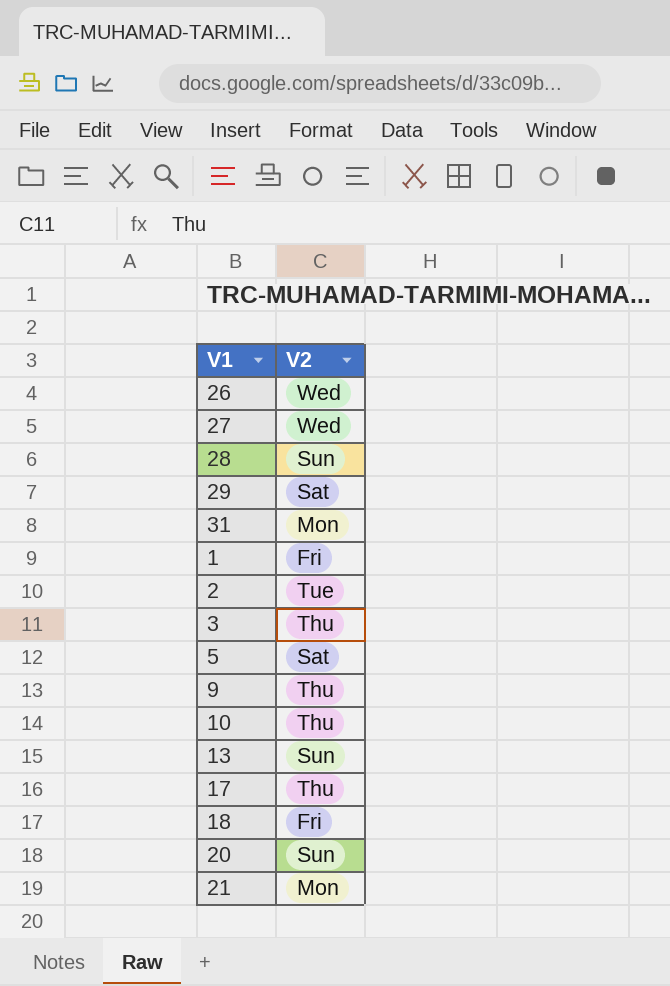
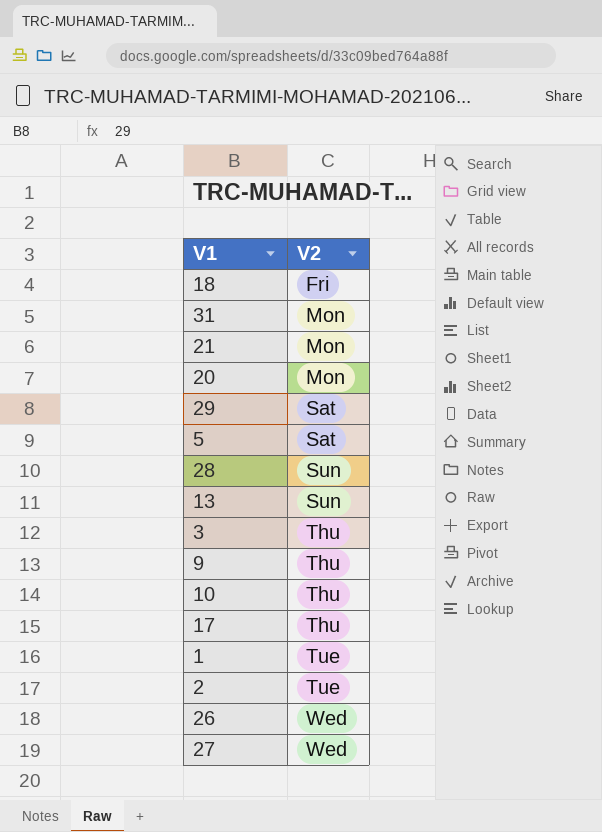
row order: none -> V2 ascending
20 | V2: Sun -> Mon
1 | V2: Fri -> Tue

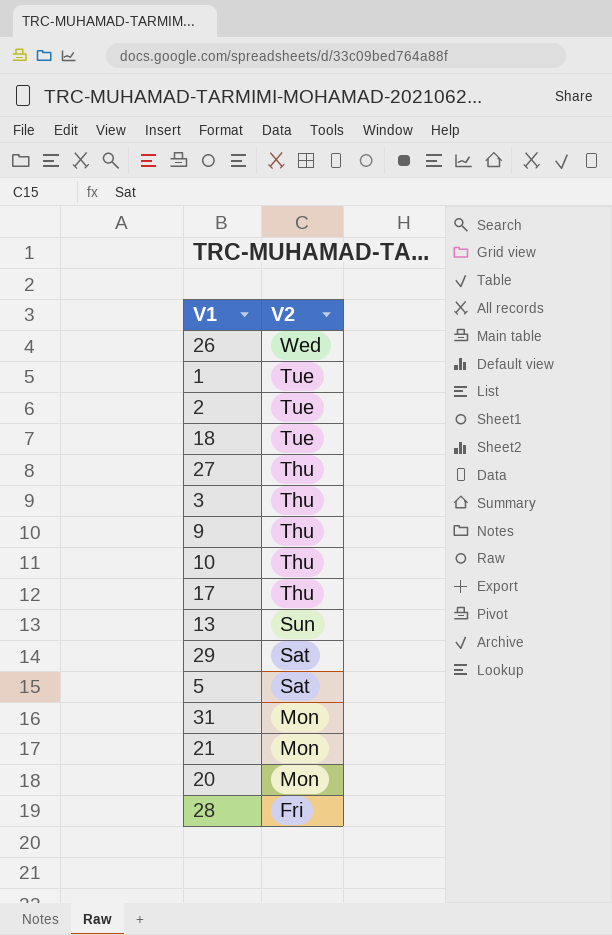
row order: V2 ascending -> V2 descending
18 | V2: Fri -> Tue
27 | V2: Wed -> Thu
28 | V2: Sun -> Fri

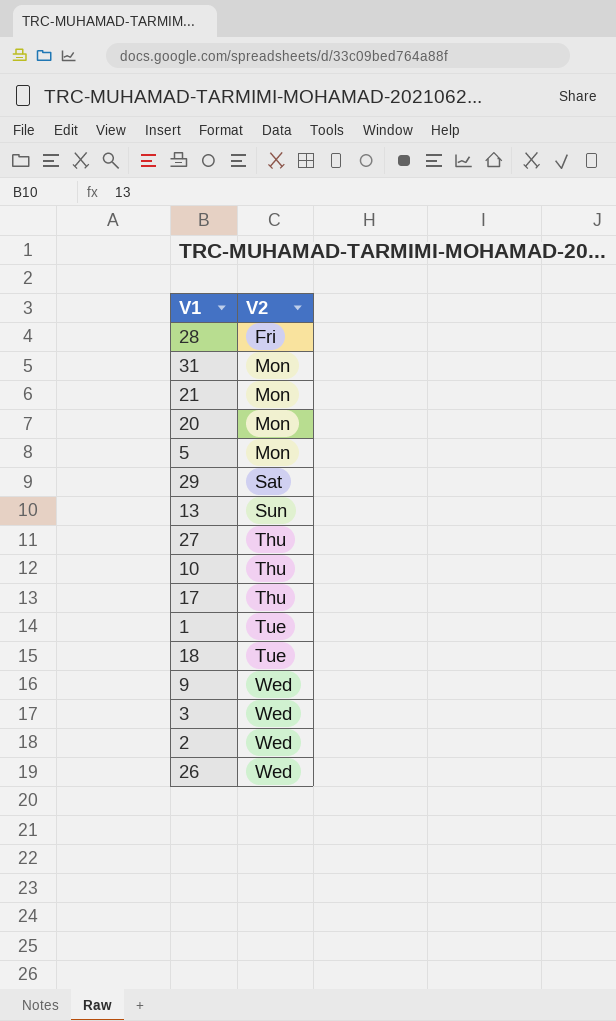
row order: V2 descending -> V2 ascending
5 | V2: Sat -> Mon
9 | V2: Thu -> Wed
3 | V2: Thu -> Wed
2 | V2: Tue -> Wed

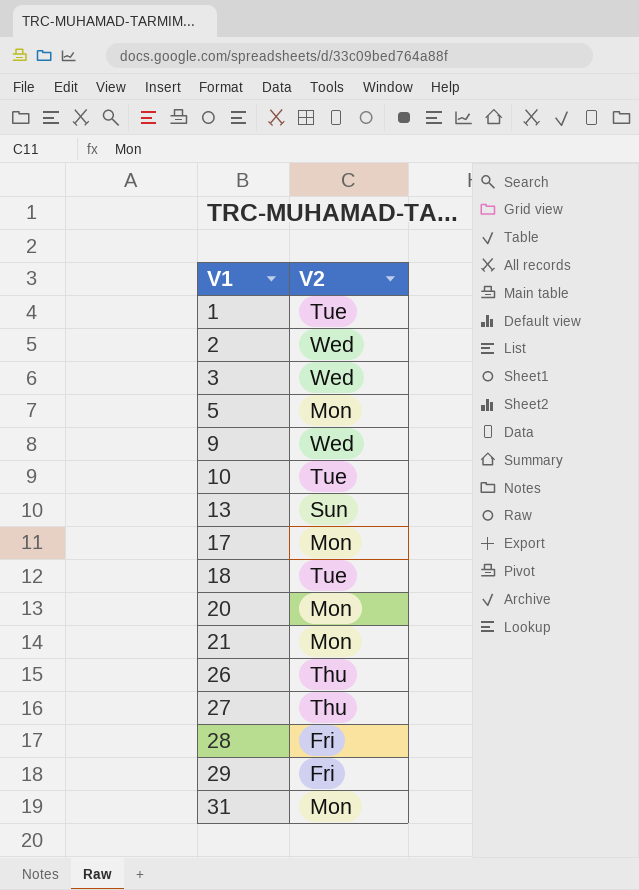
row order: V2 ascending -> V1 ascending
10 | V2: Thu -> Tue
17 | V2: Thu -> Mon
26 | V2: Wed -> Thu
29 | V2: Sat -> Fri

